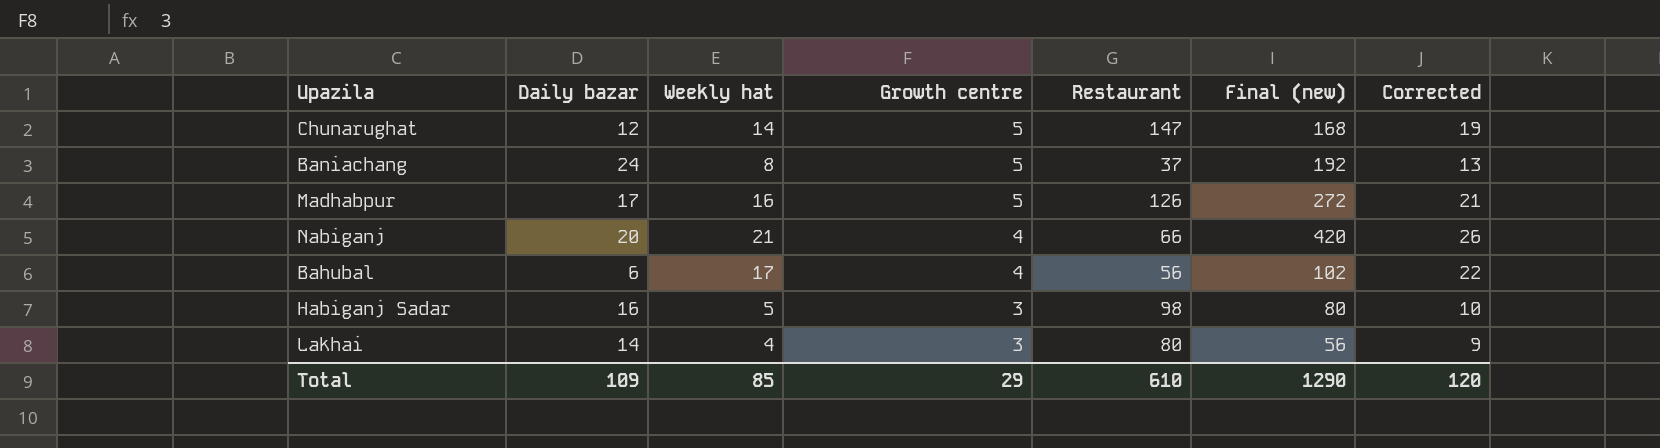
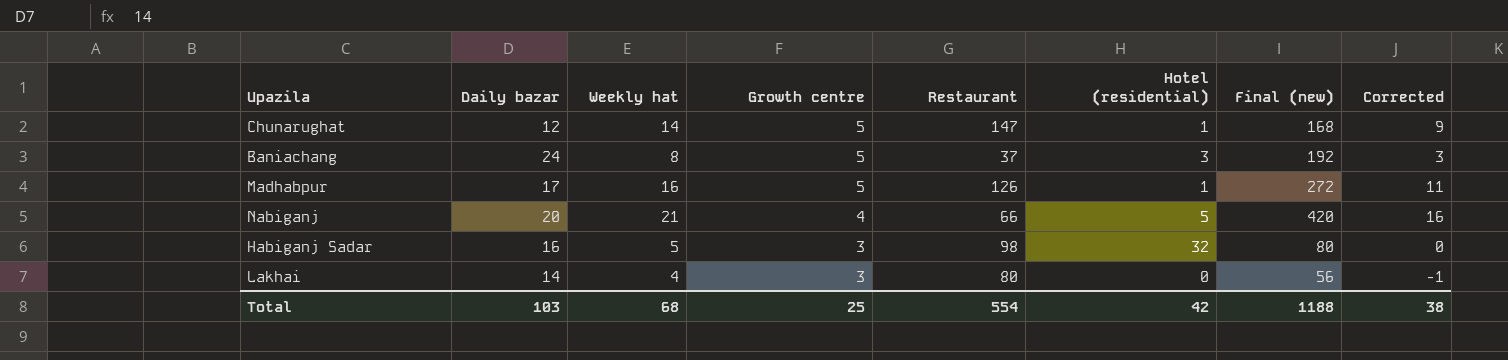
column Hotel (residential) | position: none -> 6
column Corrected | formula: [Weekly hat] + 5 -> [Weekly hat] - 5
row Bahubal: 6 | 17 | 4 | 56 | 102 | 22 -> none
Total | Daily bazar: 109 -> 103
Total | Weekly hat: 85 -> 68
Total | Growth centre: 29 -> 25
Total | Restaurant: 610 -> 554
Total | Final (new): 1290 -> 1188
Total | Corrected: 120 -> 38

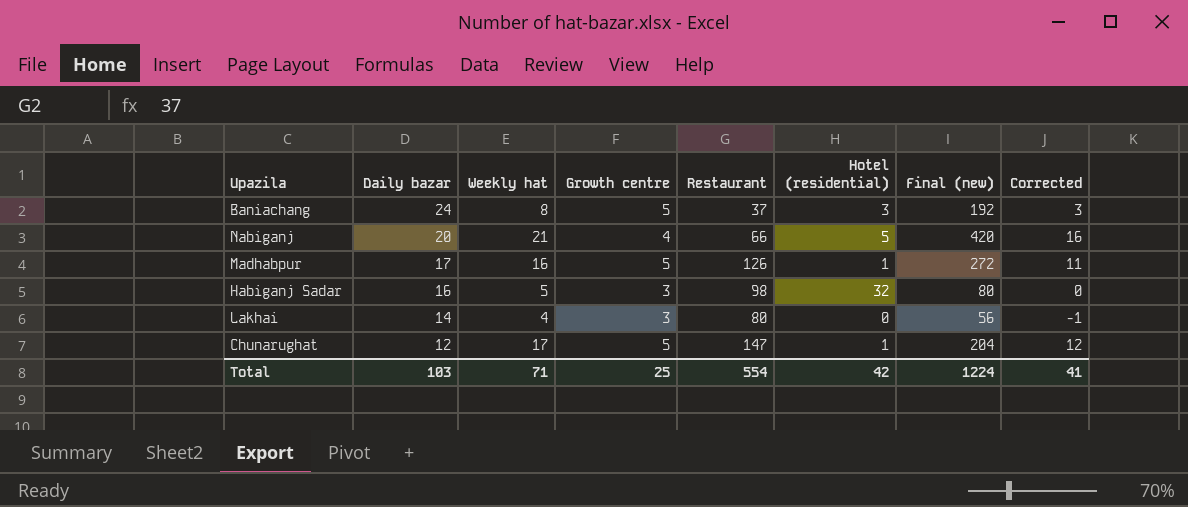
row order: Growth centre descending -> Daily bazar descending
Chunarughat | Weekly hat: 14 -> 17
Chunarughat | Final (new): 168 -> 204
Chunarughat | Corrected: 9 -> 12
Total | Weekly hat: 68 -> 71
Total | Final (new): 1188 -> 1224
Total | Corrected: 38 -> 41

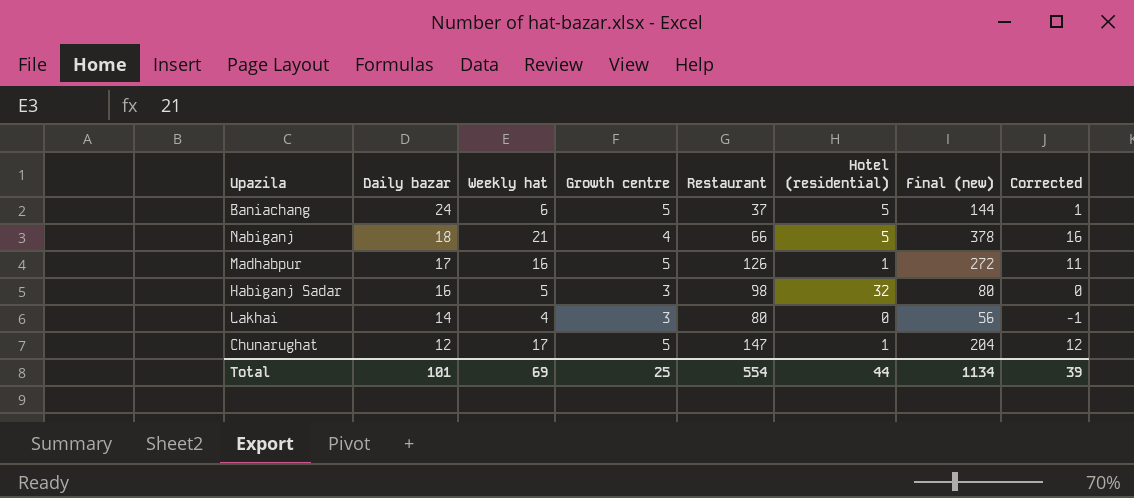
Baniachang | Weekly hat: 8 -> 6
Baniachang | Hotel (residential): 3 -> 5
Baniachang | Final (new): 192 -> 144
Baniachang | Corrected: 3 -> 1
Nabiganj | Daily bazar: 20 -> 18
Nabiganj | Final (new): 420 -> 378
Total | Daily bazar: 103 -> 101
Total | Weekly hat: 71 -> 69
Total | Hotel (residential): 42 -> 44
Total | Final (new): 1224 -> 1134
Total | Corrected: 41 -> 39

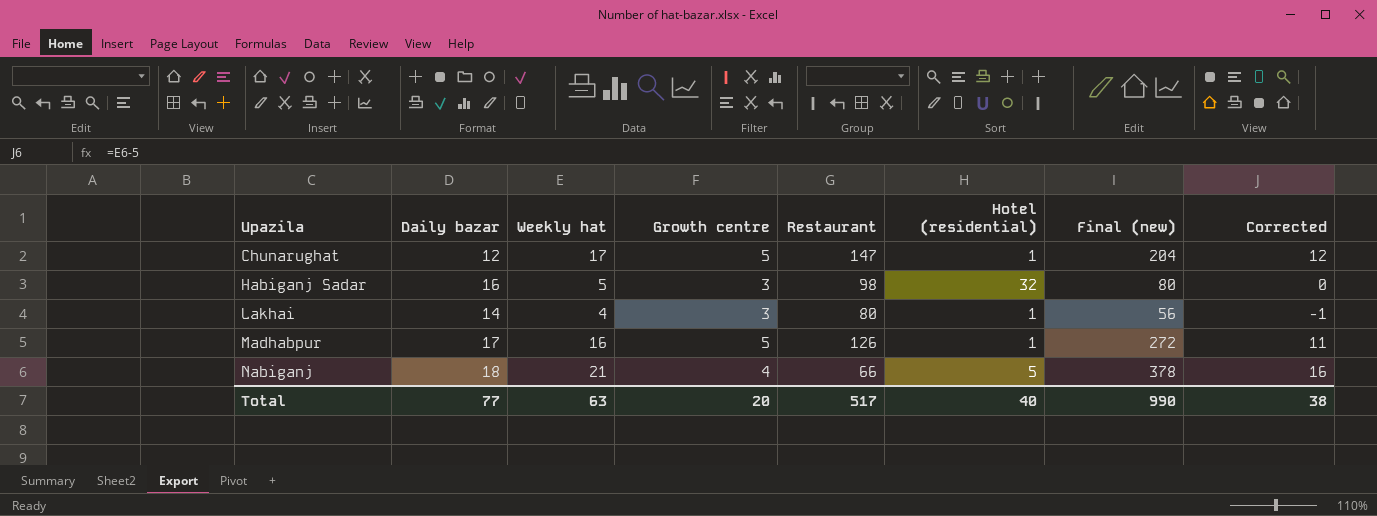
row order: Daily bazar descending -> Upazila ascending
row Baniachang: 24 | 6 | 5 | 37 | 5 | 144 | 1 -> none
Lakhai | Hotel (residential): 0 -> 1
Total | Daily bazar: 101 -> 77
Total | Weekly hat: 69 -> 63
Total | Growth centre: 25 -> 20
Total | Restaurant: 554 -> 517
Total | Hotel (residential): 44 -> 40
Total | Final (new): 1134 -> 990
Total | Corrected: 39 -> 38

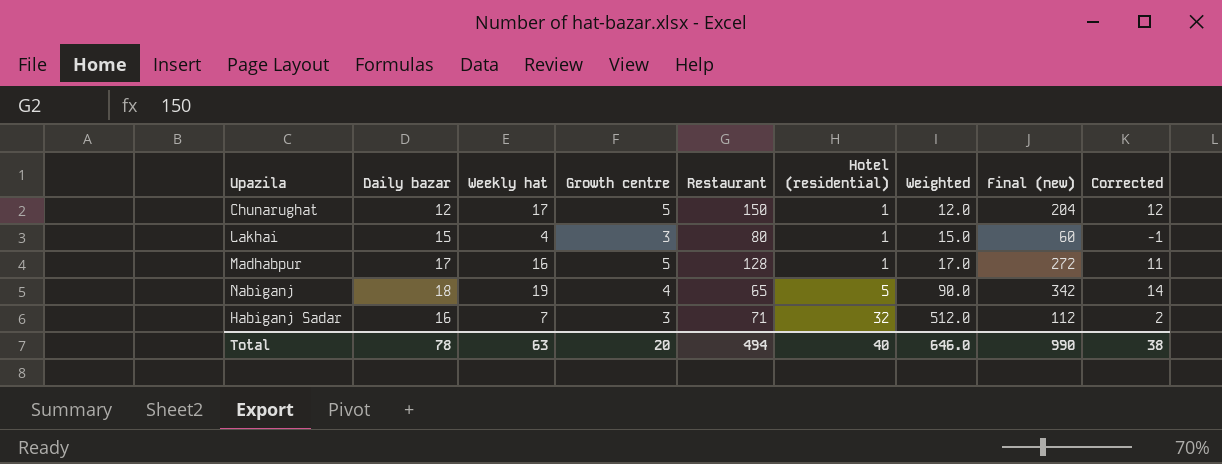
row order: Upazila ascending -> Hotel (residential) ascending
column Weighted | formula: none -> [Daily bazar] * [Hotel (residential)]
Chunarughat | Restaurant: 147 -> 150
Lakhai | Daily bazar: 14 -> 15
Lakhai | Final (new): 56 -> 60
Madhabpur | Restaurant: 126 -> 128
Nabiganj | Weekly hat: 21 -> 19
Nabiganj | Restaurant: 66 -> 65
Nabiganj | Final (new): 378 -> 342
Nabiganj | Corrected: 16 -> 14
Habiganj Sadar | Weekly hat: 5 -> 7
Habiganj Sadar | Restaurant: 98 -> 71
Habiganj Sadar | Final (new): 80 -> 112
Habiganj Sadar | Corrected: 0 -> 2
Total | Daily bazar: 77 -> 78
Total | Restaurant: 517 -> 494

